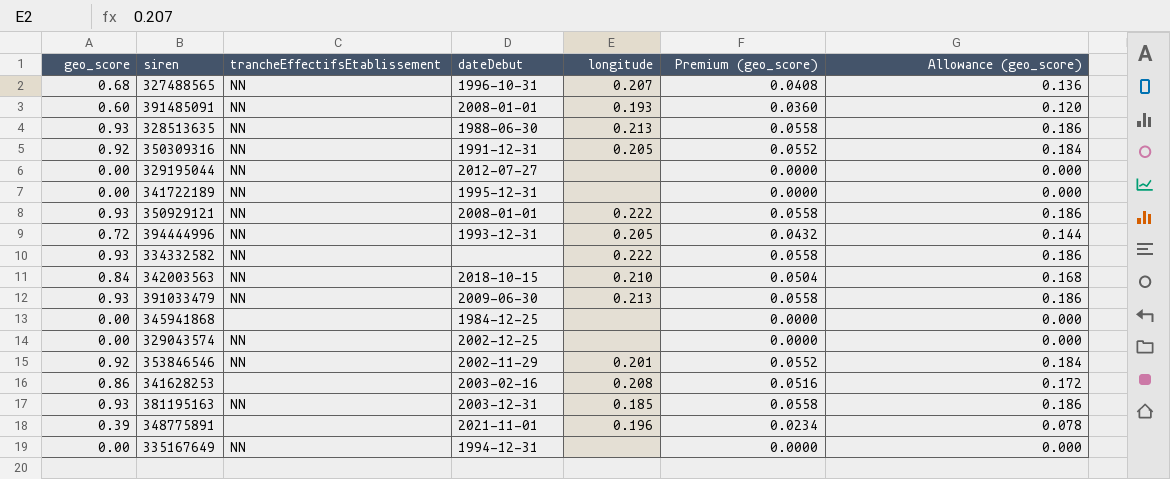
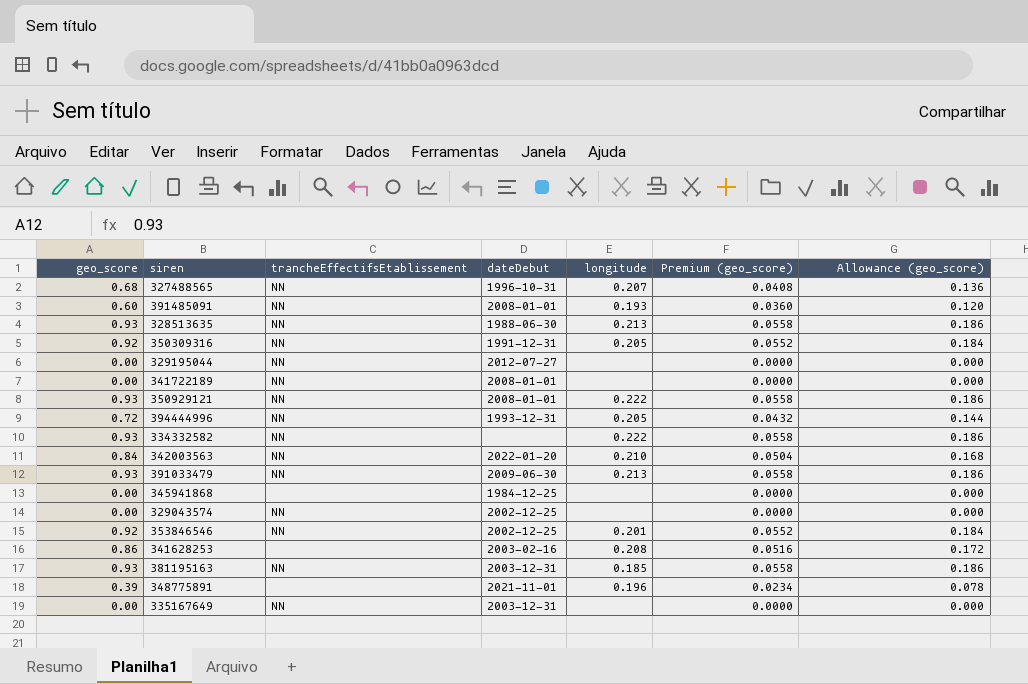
341722189 | dateDebut: 1995-12-31 -> 2008-01-01
342003563 | dateDebut: 2018-10-15 -> 2022-01-20
353846546 | dateDebut: 2002-11-29 -> 2002-12-25
335167649 | dateDebut: 1994-12-31 -> 2003-12-31

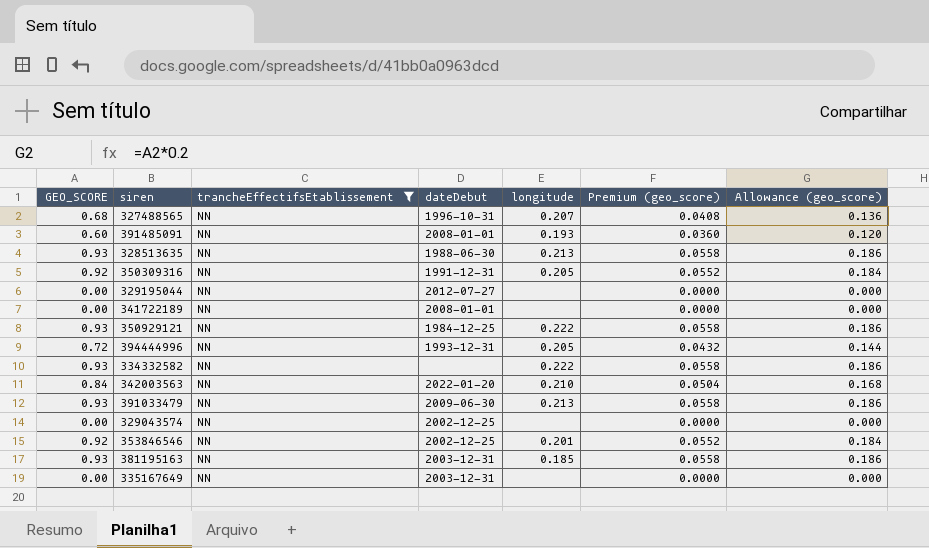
filter: none -> trancheEffectifsEtablissement = NN
column name: geo_score -> GEO_SCORE
350929121 | dateDebut: 2008-01-01 -> 1984-12-25

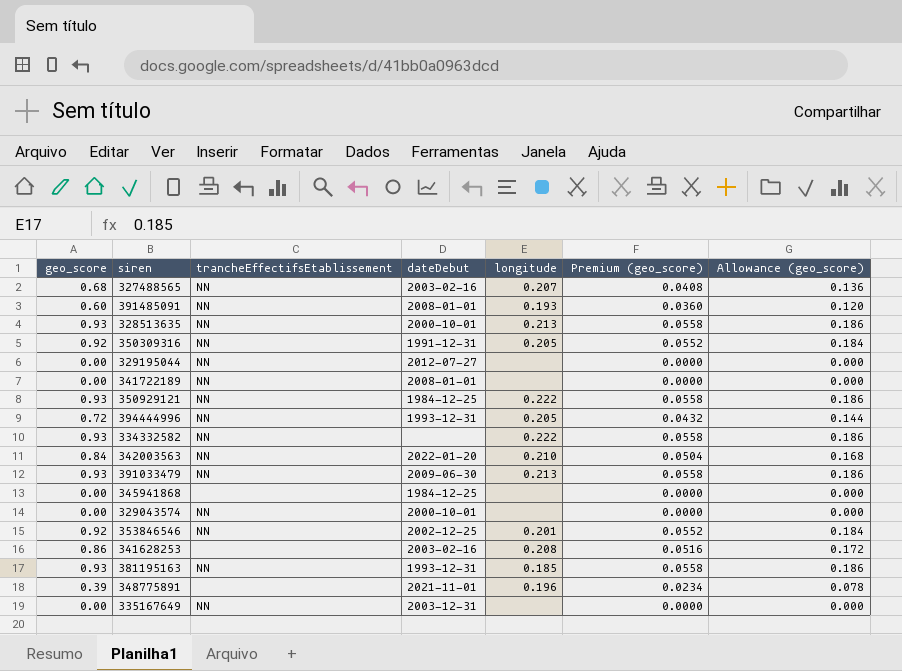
filter: trancheEffectifsEtablissement = NN -> none
column name: GEO_SCORE -> geo_score
327488565 | dateDebut: 1996-10-31 -> 2003-02-16
328513635 | dateDebut: 1988-06-30 -> 2000-10-01
329043574 | dateDebut: 2002-12-25 -> 2000-10-01
381195163 | dateDebut: 2003-12-31 -> 1993-12-31

